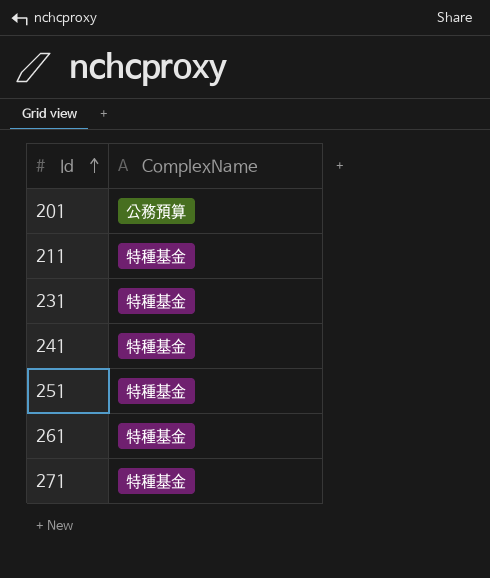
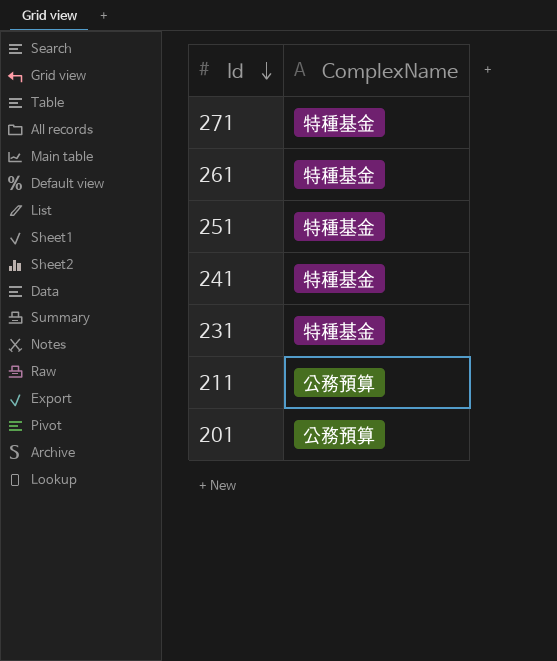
row order: Id ascending -> Id descending
211 | ComplexName: 特種基金 -> 公務預算

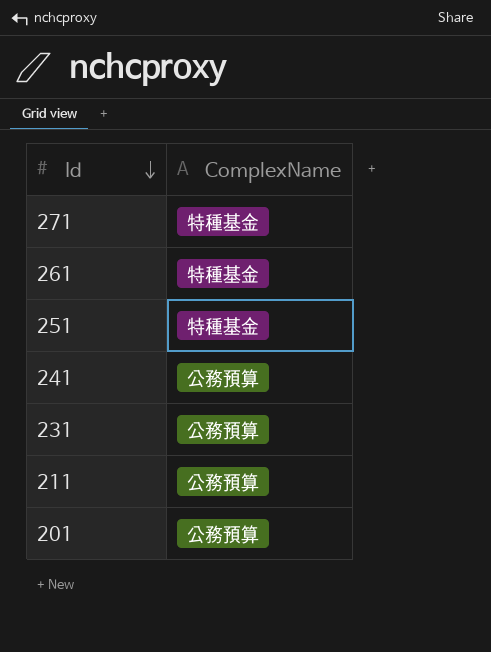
241 | ComplexName: 特種基金 -> 公務預算
231 | ComplexName: 特種基金 -> 公務預算

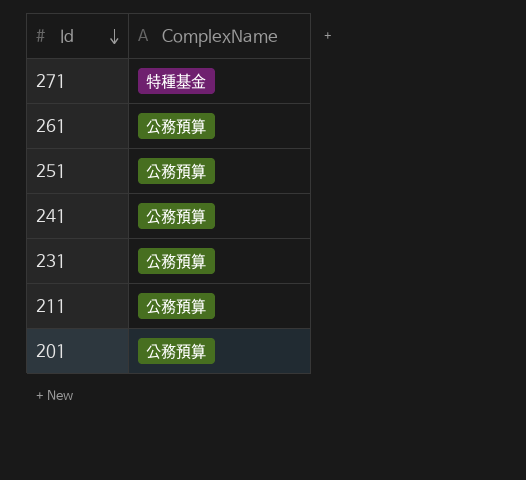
261 | ComplexName: 特種基金 -> 公務預算
251 | ComplexName: 特種基金 -> 公務預算

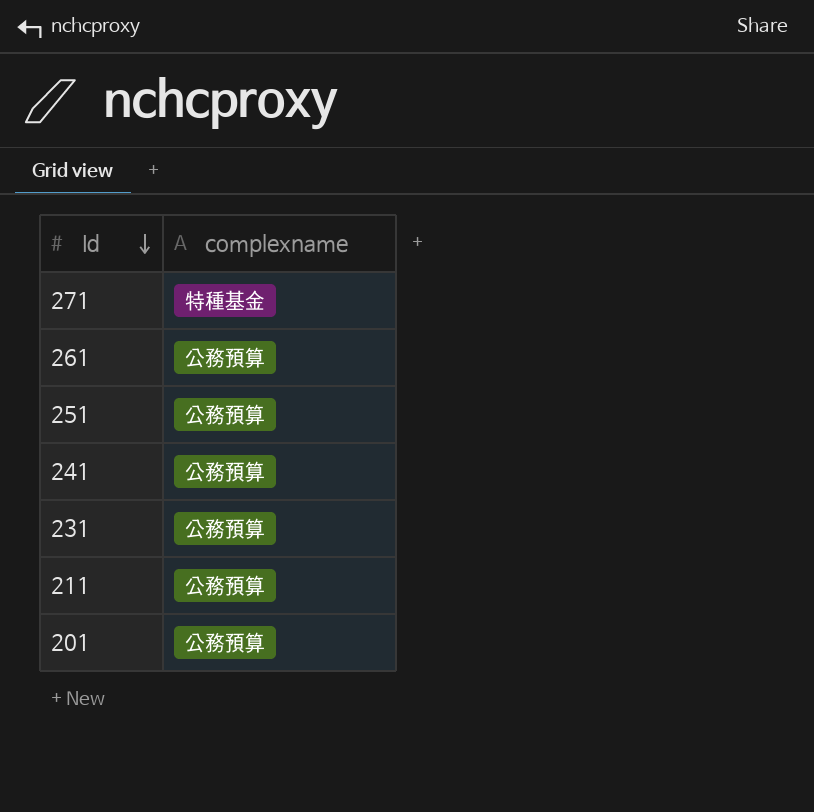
column name: ComplexName -> complexname

